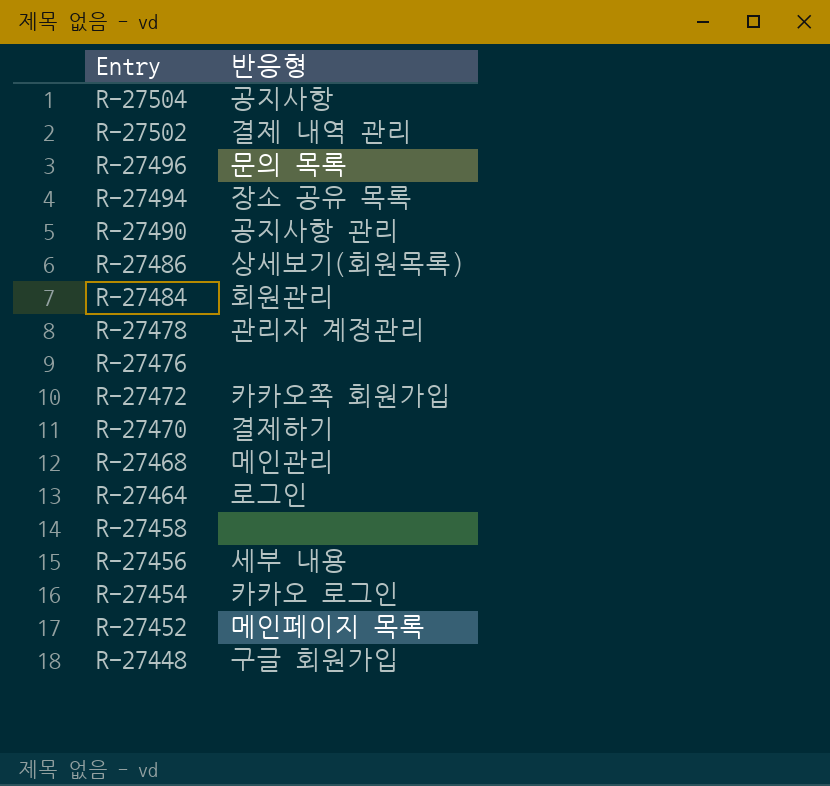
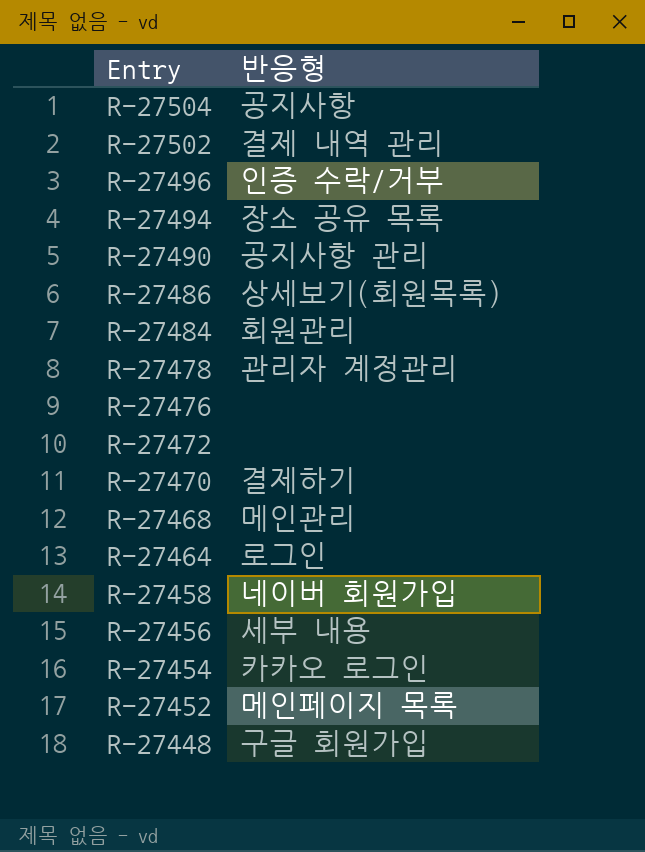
R-27496 | 반응형: 문의 목록 -> 인증 수락/거부
R-27472 | 반응형: 카카오쪽 회원가입 -> none
R-27458 | 반응형: none -> 네이버 회원가입

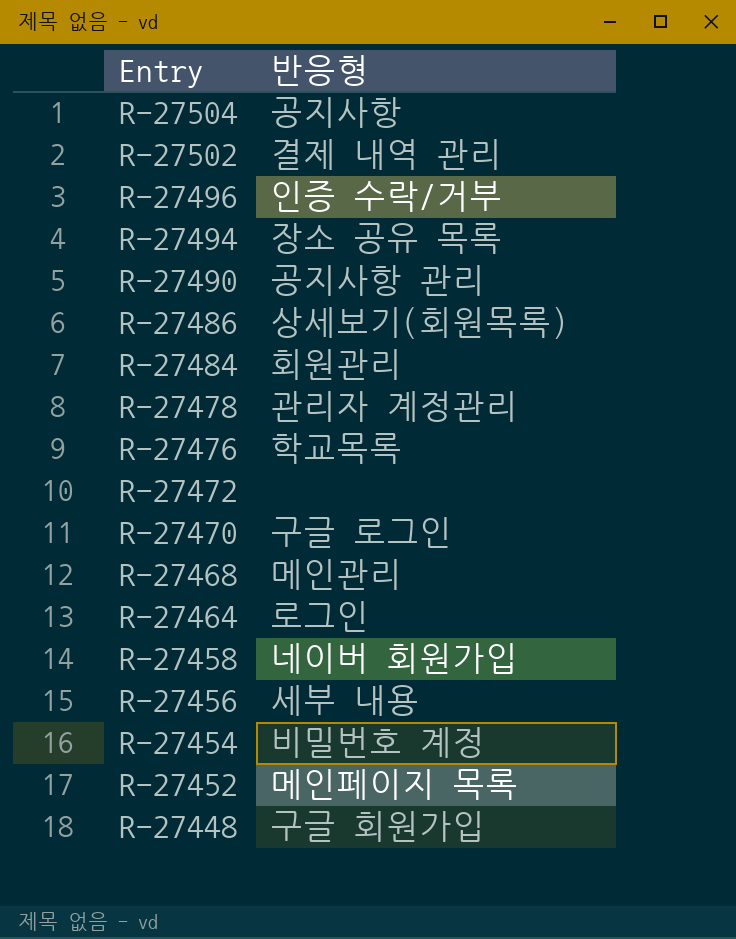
R-27476 | 반응형: none -> 학교목록
R-27470 | 반응형: 결제하기 -> 구글 로그인
R-27454 | 반응형: 카카오 로그인 -> 비밀번호 계정

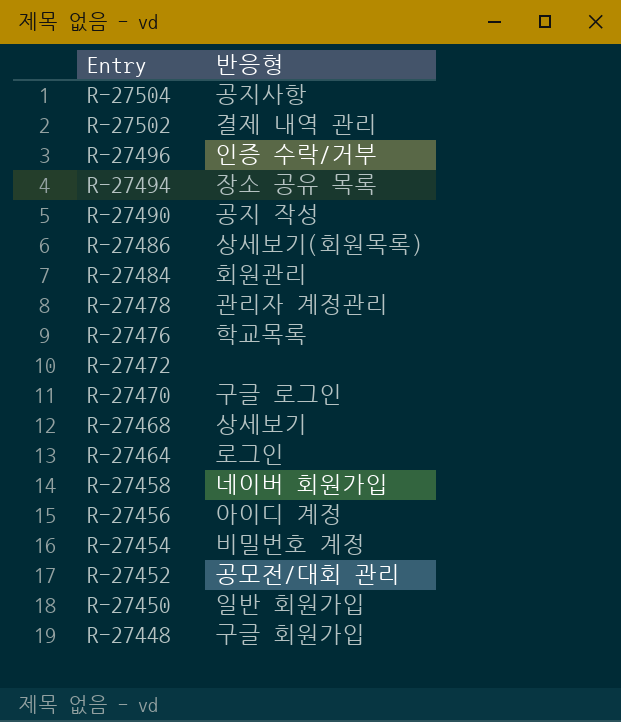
R-27490 | 반응형: 공지사항 관리 -> 공지 작성
R-27468 | 반응형: 메인관리 -> 상세보기
R-27456 | 반응형: 세부 내용 -> 아이디 계정
R-27452 | 반응형: 메인페이지 목록 -> 공모전/대회 관리
row R-27450: none -> 일반 회원가입

